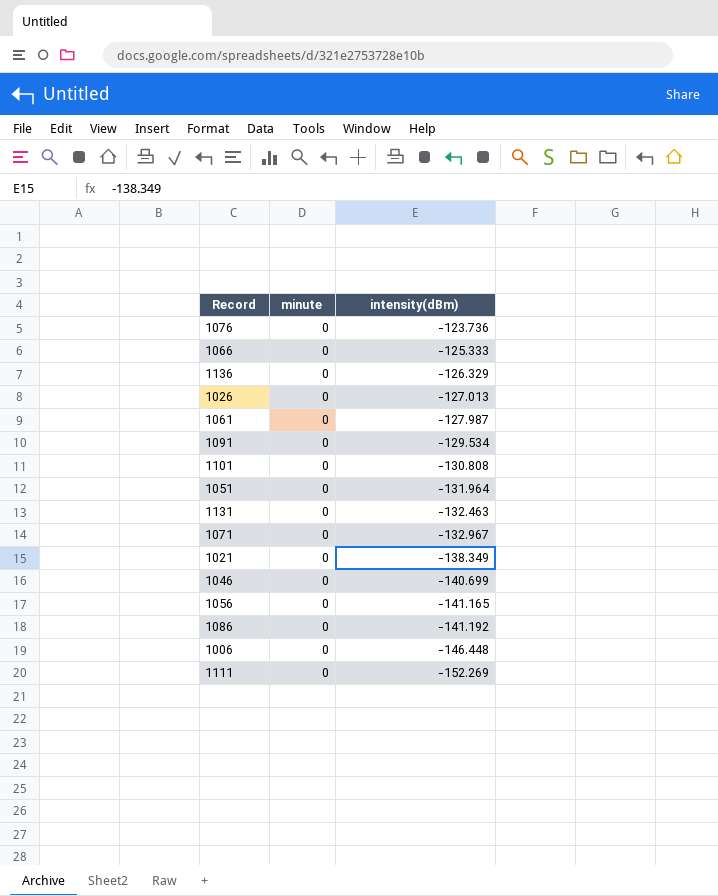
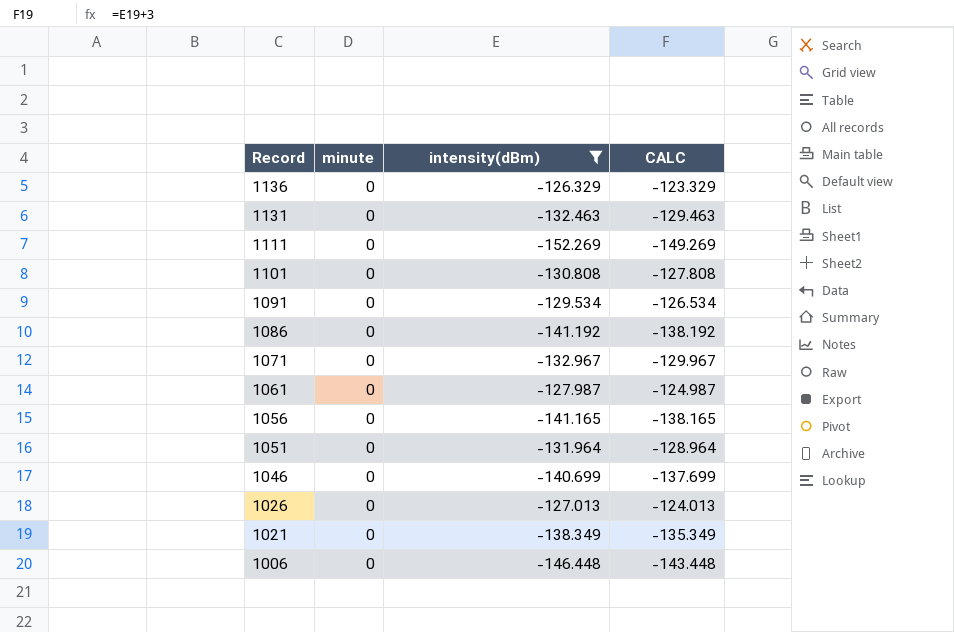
filter: none -> intensity(dBm) <= -126.329
row order: intensity(dBm) descending -> Record descending
column CALC | formula: none -> [intensity(dBm)] + 3

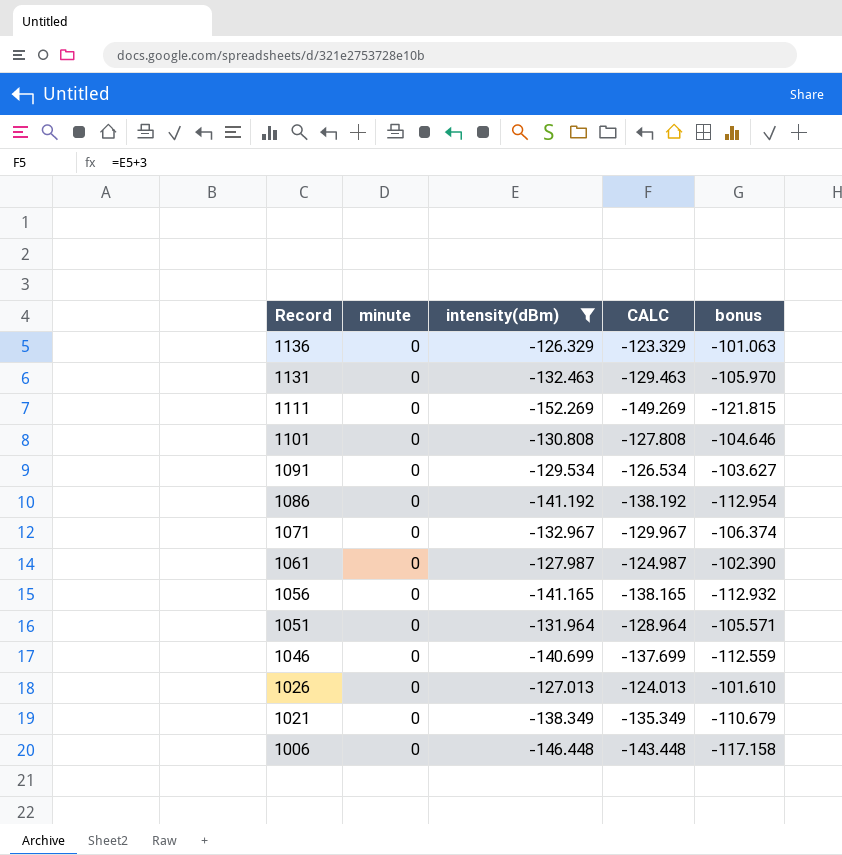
column bonus | formula: none -> [intensity(dBm)] * 0.8

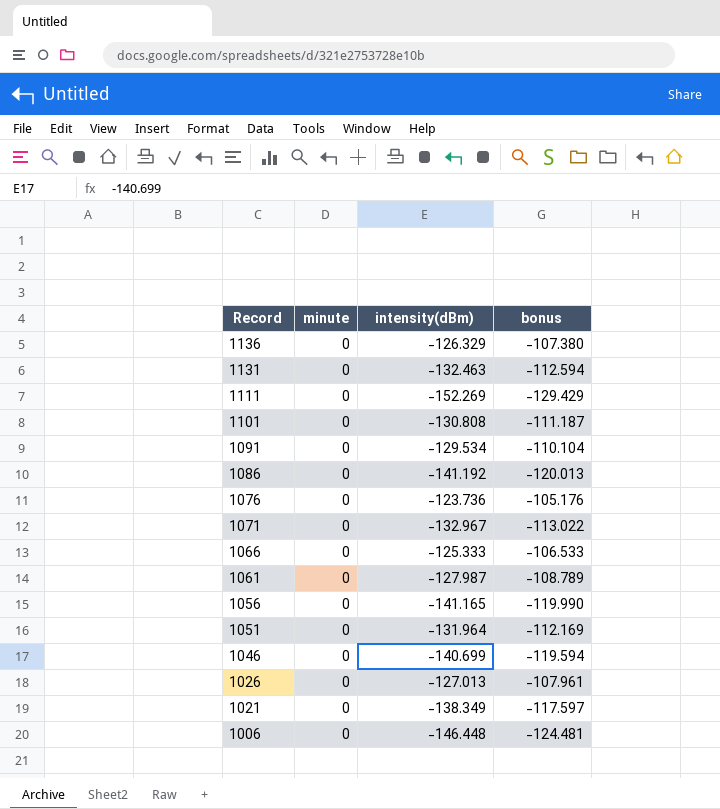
filter: intensity(dBm) <= -126.329 -> none
column CALC | formula: [intensity(dBm)] + 3 -> none
column bonus | formula: [intensity(dBm)] * 0.8 -> [intensity(dBm)] * 0.85

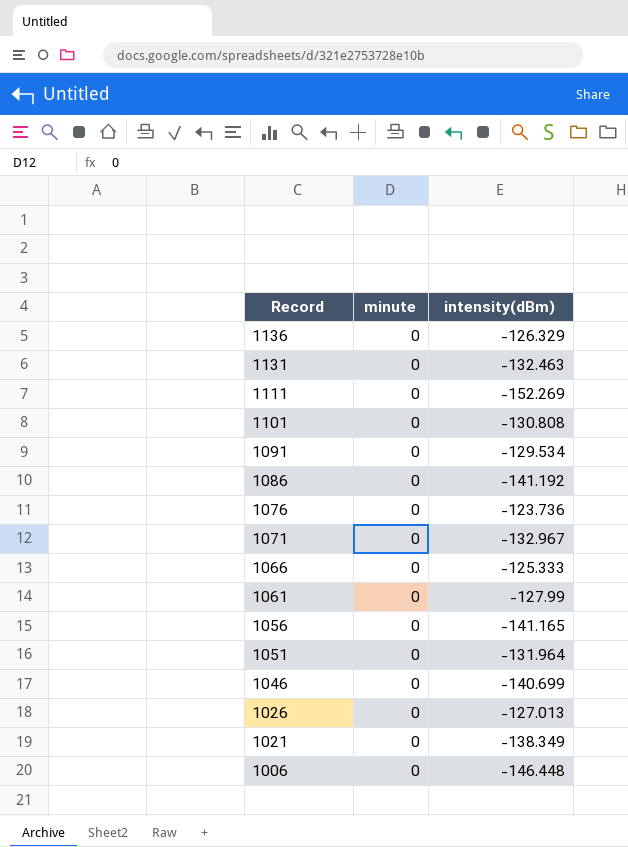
column bonus | formula: [intensity(dBm)] * 0.85 -> none
1061 | intensity(dBm): -127.987 -> -127.99

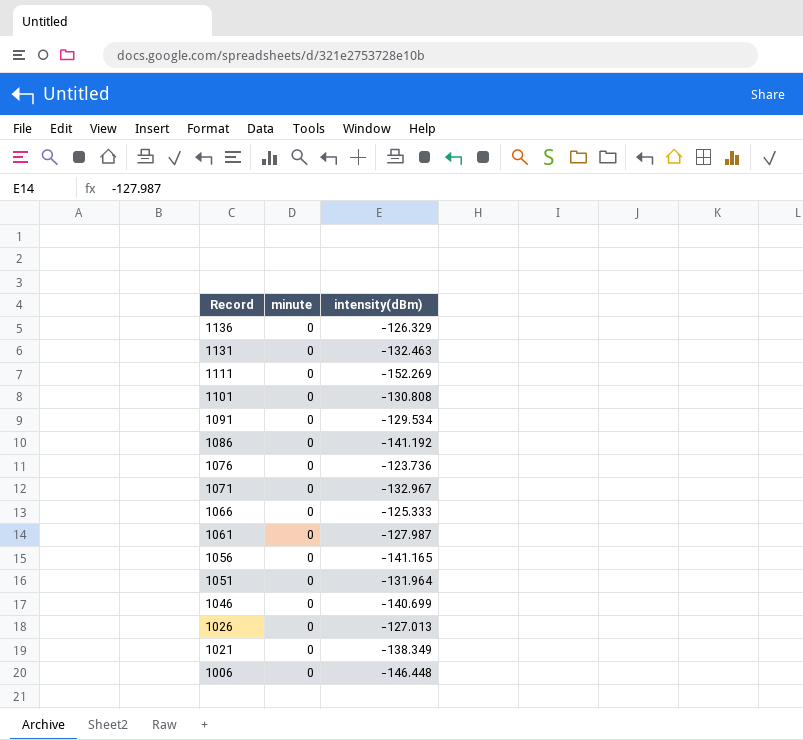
1061 | intensity(dBm): -127.99 -> -127.987

